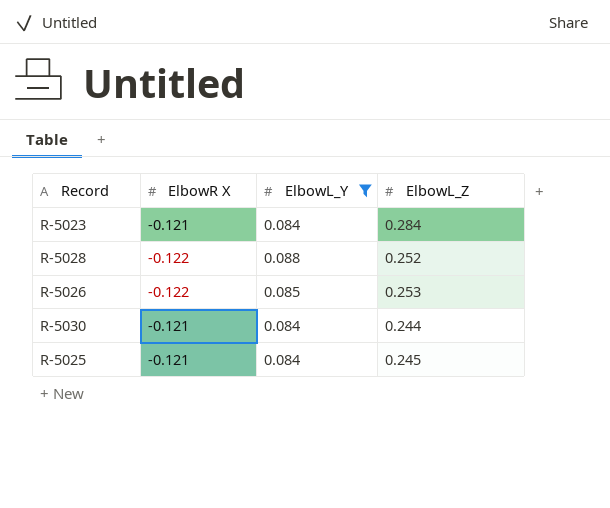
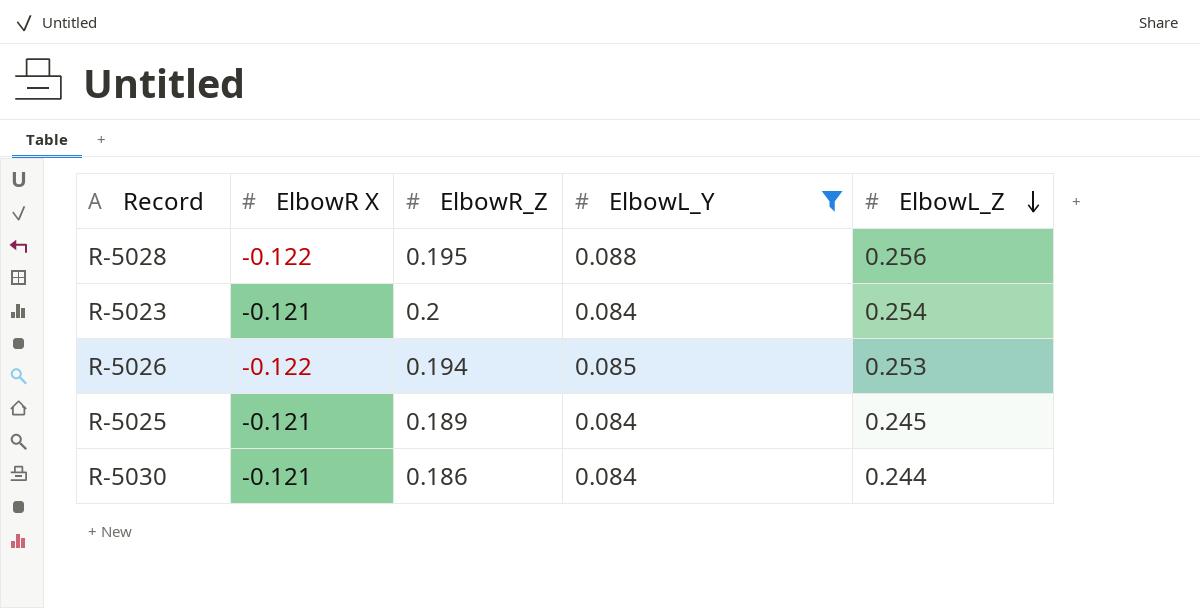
row order: none -> ElbowL_Z descending
column ElbowR_Z | position: none -> 3
R-5028 | ElbowL_Z: 0.252 -> 0.256
R-5023 | ElbowL_Z: 0.284 -> 0.254

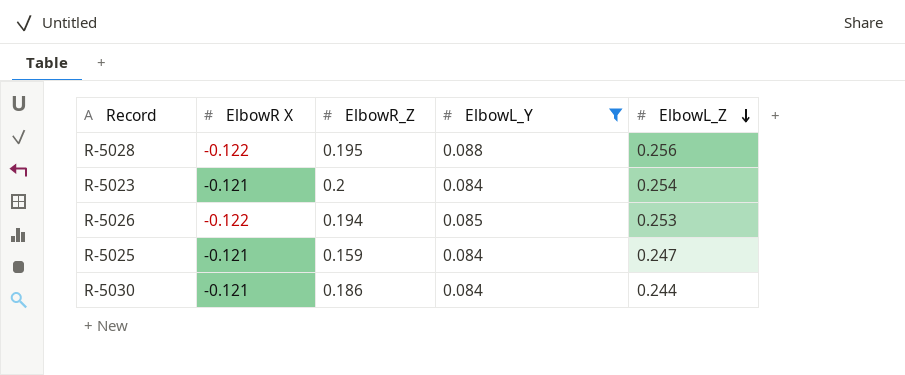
R-5025 | ElbowR_Z: 0.189 -> 0.159
R-5025 | ElbowL_Z: 0.245 -> 0.247

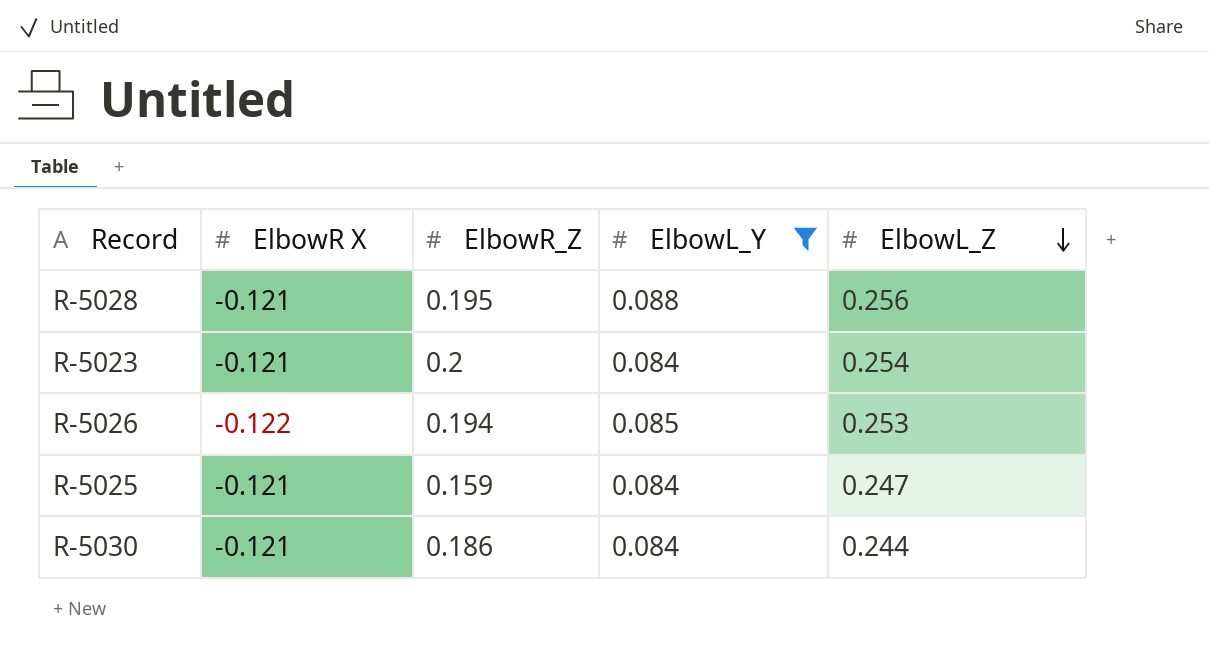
R-5028 | ElbowR X: -0.122 -> -0.121

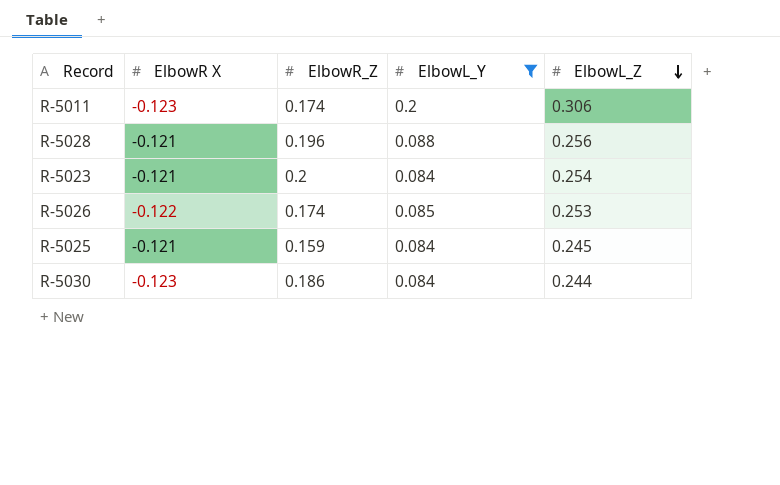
row R-5011: none -> -0.123 | 0.174 | 0.2 | 0.306
R-5028 | ElbowR_Z: 0.195 -> 0.196
R-5026 | ElbowR_Z: 0.194 -> 0.174
R-5025 | ElbowL_Z: 0.247 -> 0.245
R-5030 | ElbowR X: -0.121 -> -0.123

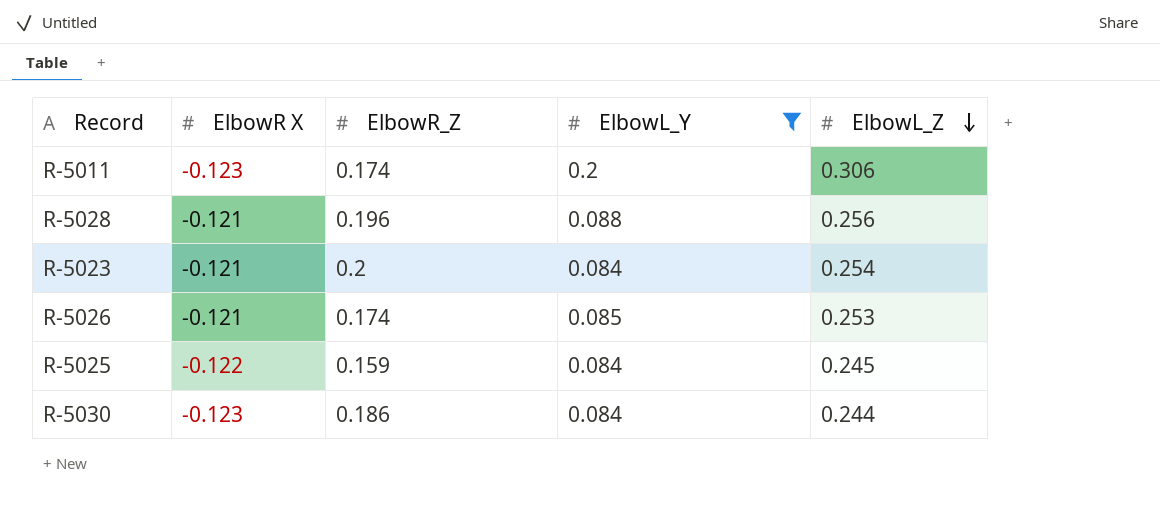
R-5026 | ElbowR X: -0.122 -> -0.121
R-5025 | ElbowR X: -0.121 -> -0.122

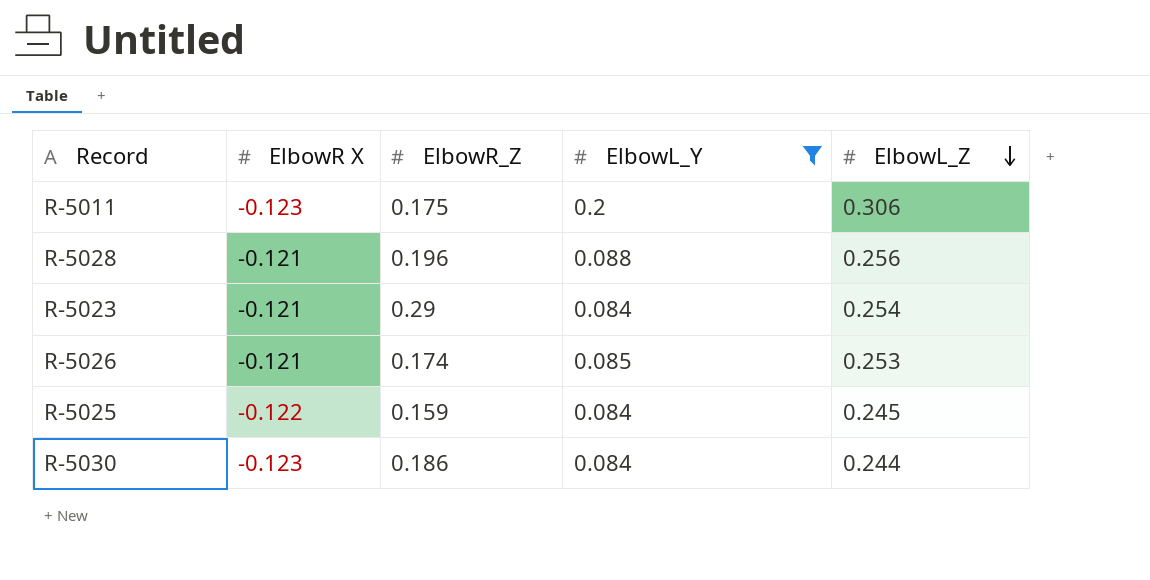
R-5011 | ElbowR_Z: 0.174 -> 0.175
R-5023 | ElbowR_Z: 0.2 -> 0.29

